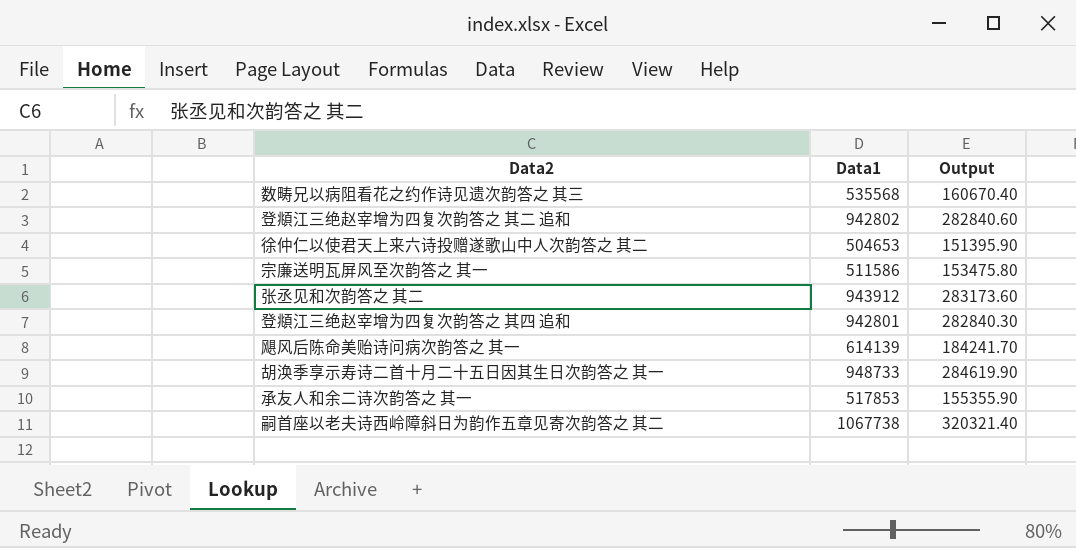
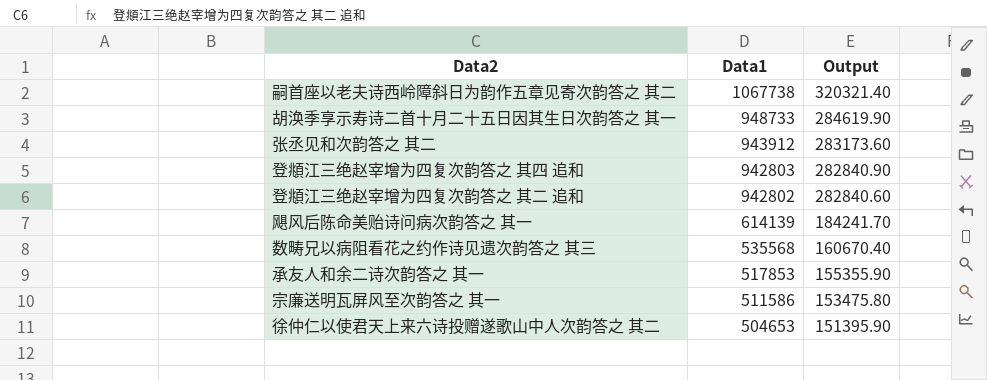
row order: none -> Data1 descending
登頫江三绝赵宰增为四复次韵答之 其四 追和 | Data1: 942801 -> 942803
登頫江三绝赵宰增为四复次韵答之 其四 追和 | Output: 282840.30 -> 282840.90

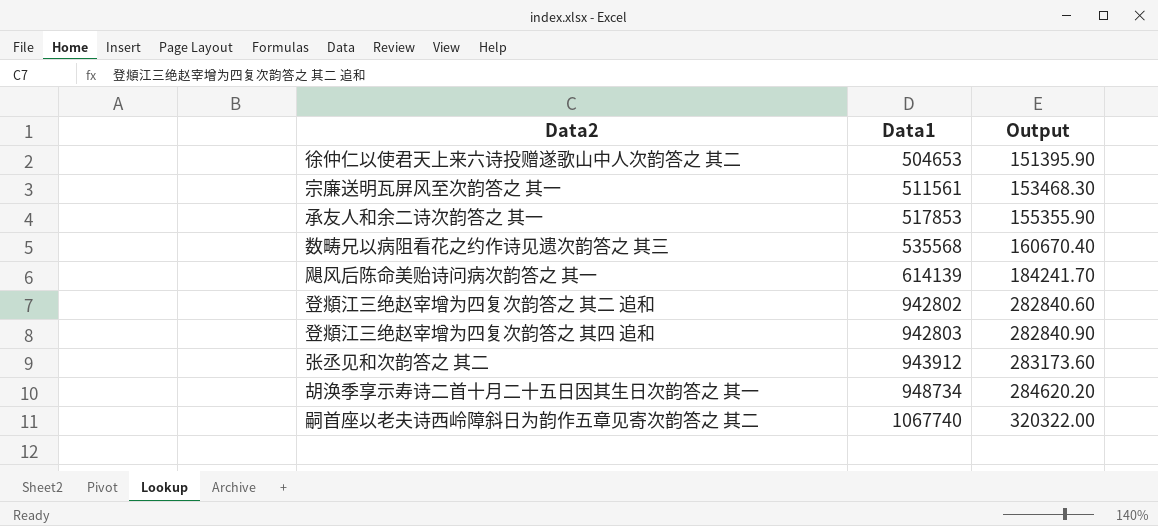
row order: Data1 descending -> Data1 ascending
宗廉送明瓦屏风至次韵答之 其一 | Data1: 511586 -> 511561
宗廉送明瓦屏风至次韵答之 其一 | Output: 153475.80 -> 153468.30
胡涣季享示寿诗二首十月二十五日因其生日次韵答之 其一 | Data1: 948733 -> 948734
胡涣季享示寿诗二首十月二十五日因其生日次韵答之 其一 | Output: 284619.90 -> 284620.20
嗣首座以老夫诗西岭障斜日为韵作五章见寄次韵答之 其二 | Data1: 1067738 -> 1067740
嗣首座以老夫诗西岭障斜日为韵作五章见寄次韵答之 其二 | Output: 320321.40 -> 320322.00

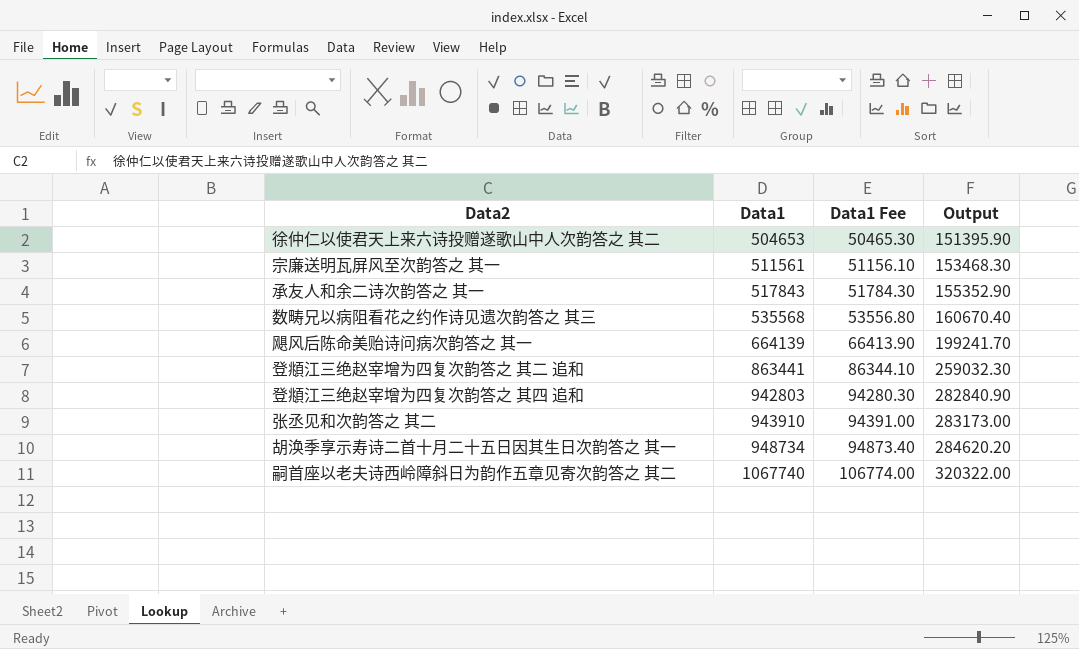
column Data1 Fee | formula: none -> [Data1] * 0.1
承友人和余二诗次韵答之 其一 | Data1: 517853 -> 517843
承友人和余二诗次韵答之 其一 | Output: 155355.90 -> 155352.90
飓风后陈命美贻诗问病次韵答之 其一 | Data1: 614139 -> 664139
飓风后陈命美贻诗问病次韵答之 其一 | Output: 184241.70 -> 199241.70
登頫江三绝赵宰增为四复次韵答之 其二 追和 | Data1: 942802 -> 863441
登頫江三绝赵宰增为四复次韵答之 其二 追和 | Output: 282840.60 -> 259032.30
张丞见和次韵答之 其二 | Data1: 943912 -> 943910
张丞见和次韵答之 其二 | Output: 283173.60 -> 283173.00

